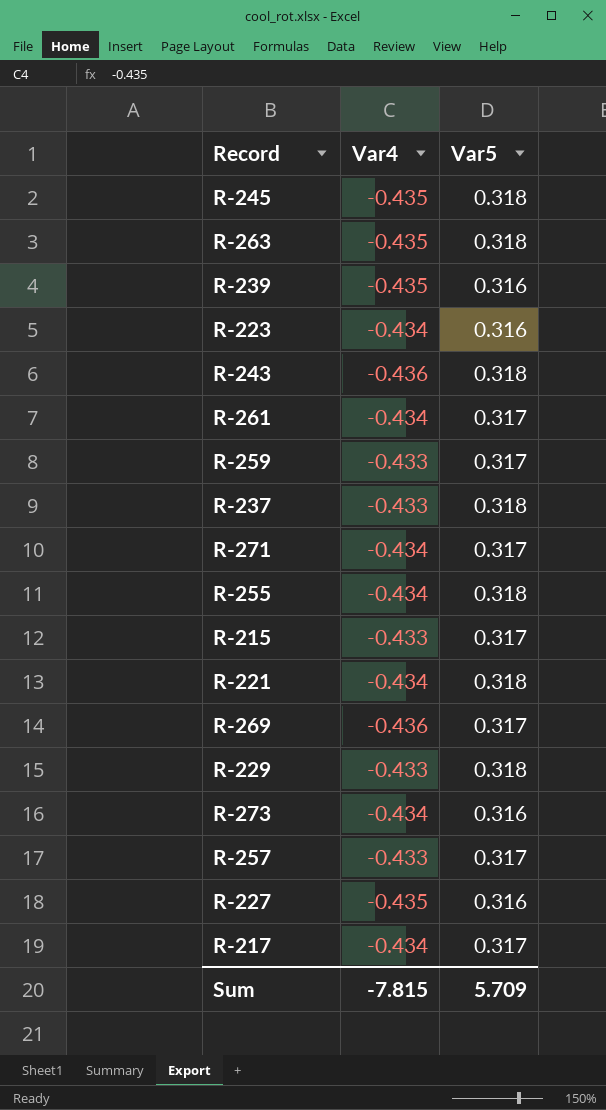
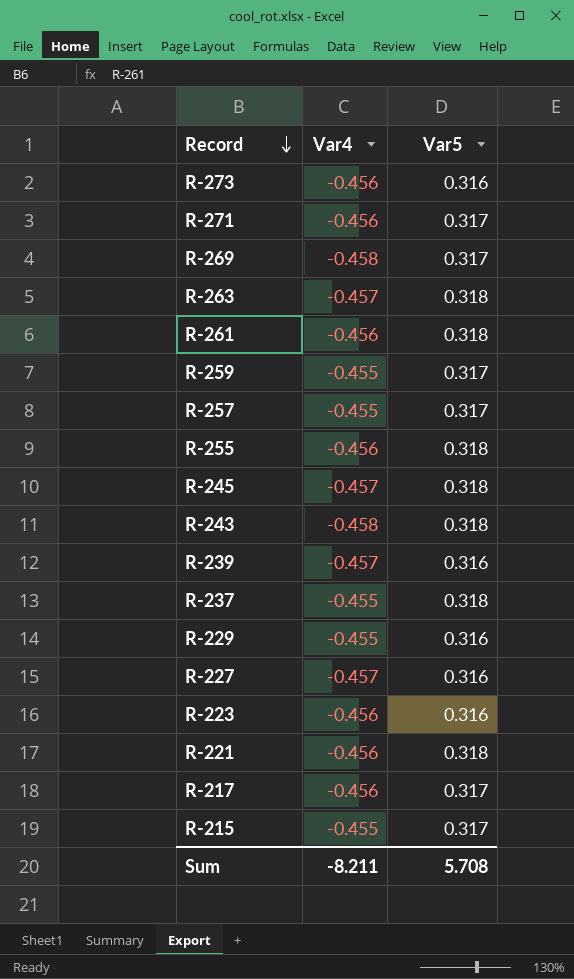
row order: none -> Record descending
R-273 | Var4: -0.434 -> -0.456
R-271 | Var4: -0.434 -> -0.456
R-269 | Var4: -0.436 -> -0.458
R-263 | Var4: -0.435 -> -0.457
R-261 | Var4: -0.434 -> -0.456
R-261 | Var5: 0.317 -> 0.318
R-259 | Var4: -0.433 -> -0.455
R-257 | Var4: -0.433 -> -0.455
R-255 | Var4: -0.434 -> -0.456
R-245 | Var4: -0.435 -> -0.457
R-243 | Var4: -0.436 -> -0.458
R-239 | Var4: -0.435 -> -0.457
R-237 | Var4: -0.433 -> -0.455
R-229 | Var4: -0.433 -> -0.455
R-229 | Var5: 0.318 -> 0.316
R-227 | Var4: -0.435 -> -0.457
R-223 | Var4: -0.434 -> -0.456
R-221 | Var4: -0.434 -> -0.456
R-217 | Var4: -0.434 -> -0.456
R-215 | Var4: -0.433 -> -0.455
Sum | Var4: -7.815 -> -8.211
Sum | Var5: 5.709 -> 5.708

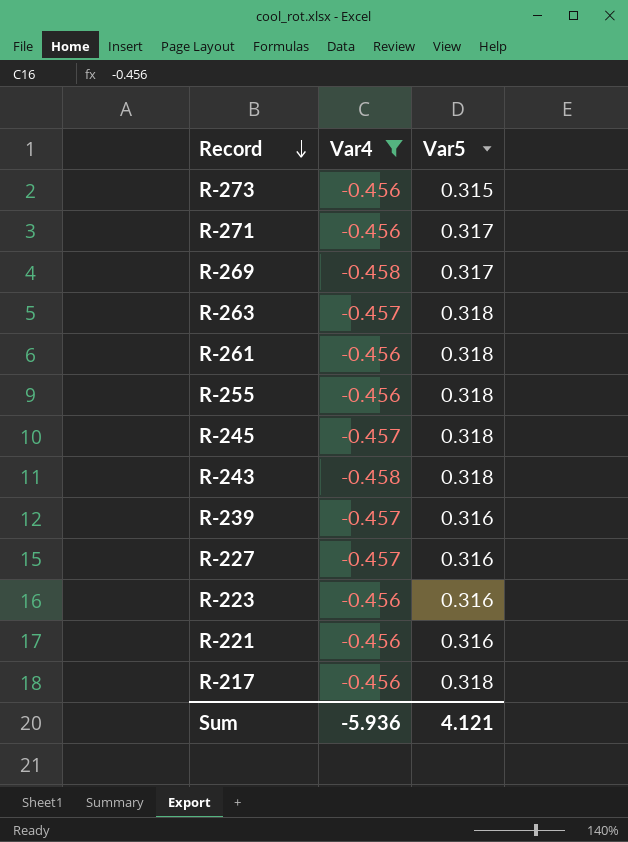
filter: none -> Var4 != -0.455
R-273 | Var5: 0.316 -> 0.315
R-221 | Var5: 0.318 -> 0.316
R-217 | Var5: 0.317 -> 0.318
Sum | Var4: -8.211 -> -5.936
Sum | Var5: 5.708 -> 4.121

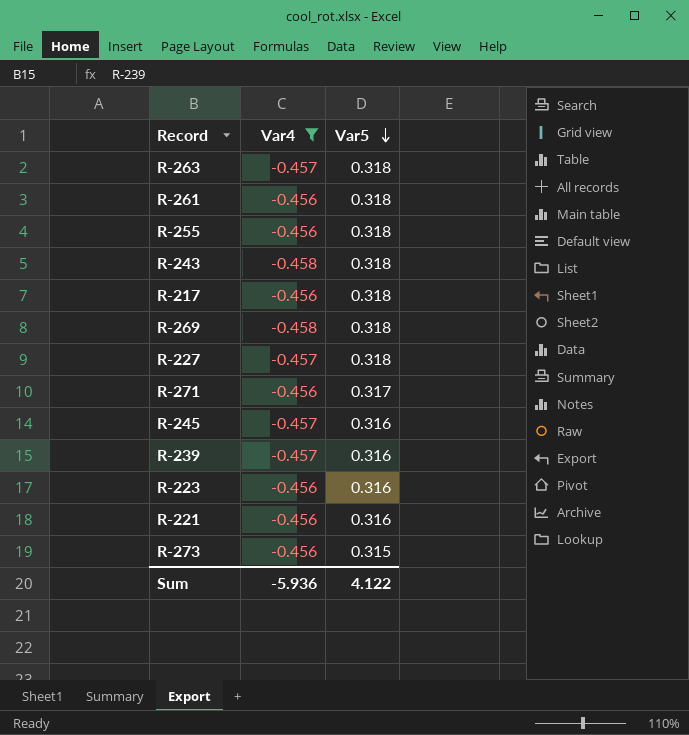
row order: Record descending -> Var5 descending
R-269 | Var5: 0.317 -> 0.318
R-227 | Var5: 0.316 -> 0.318
R-245 | Var5: 0.318 -> 0.316
Sum | Var5: 4.121 -> 4.122

